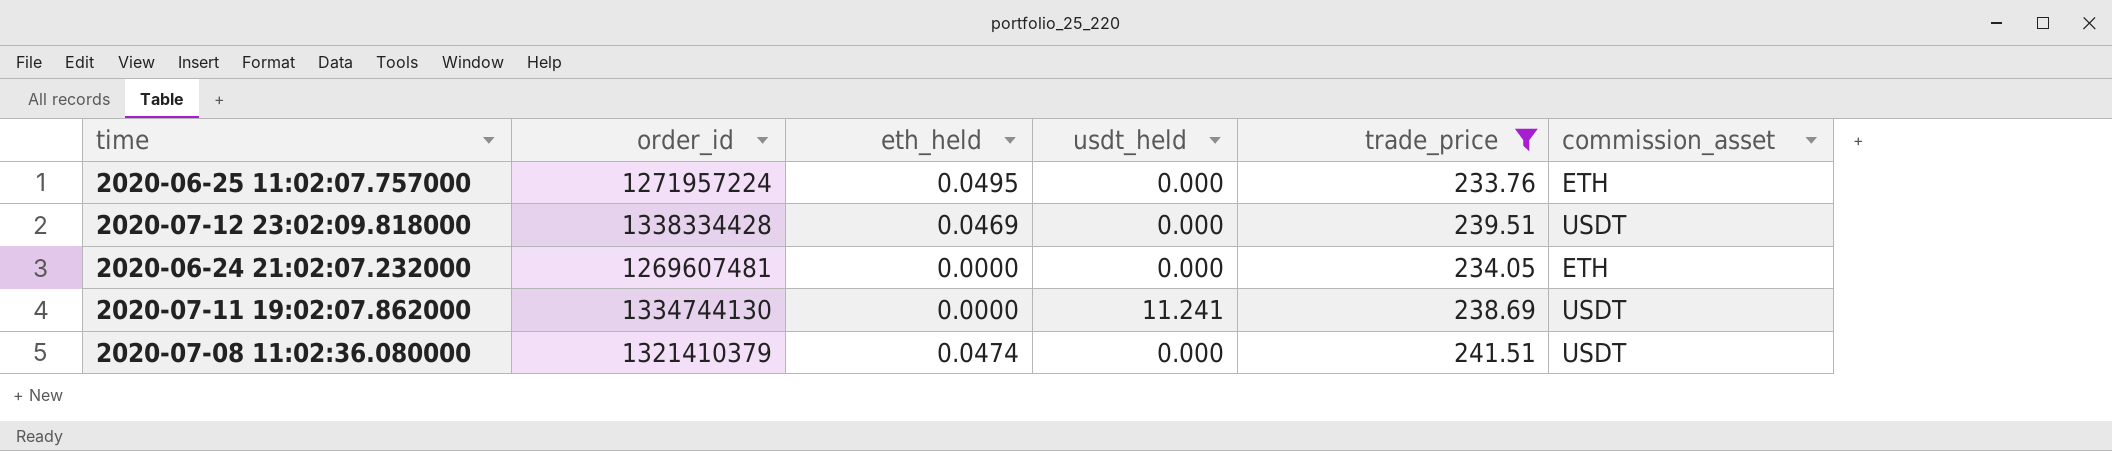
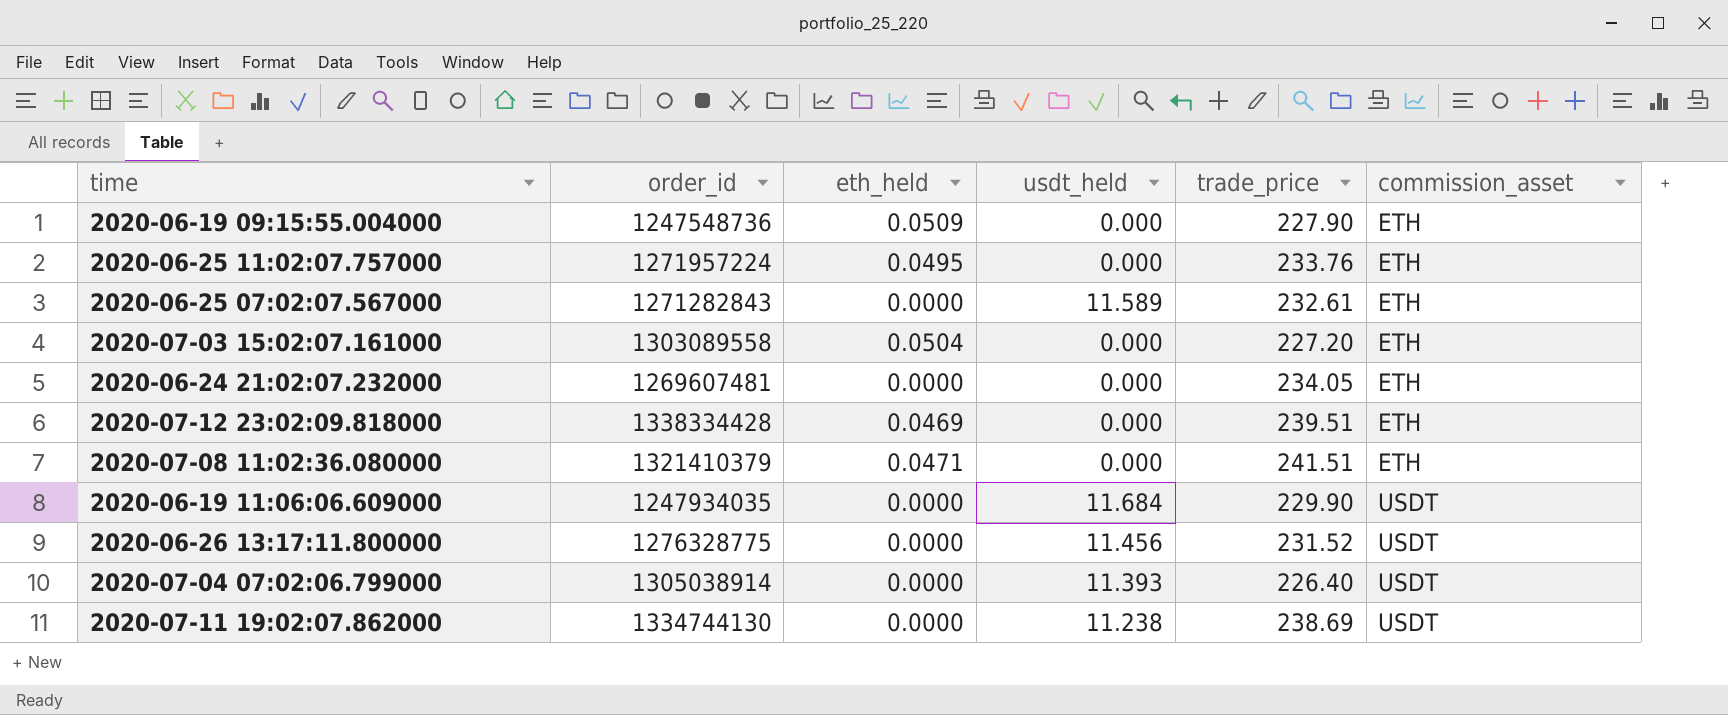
filter: trade_price >= 233.76 -> none
row order: none -> commission_asset ascending
2020-07-12 23:02:09.818000 | commission_asset: USDT -> ETH
2020-07-08 11:02:36.080000 | eth_held: 0.0474 -> 0.0471
2020-07-08 11:02:36.080000 | commission_asset: USDT -> ETH
2020-07-11 19:02:07.862000 | usdt_held: 11.241 -> 11.238

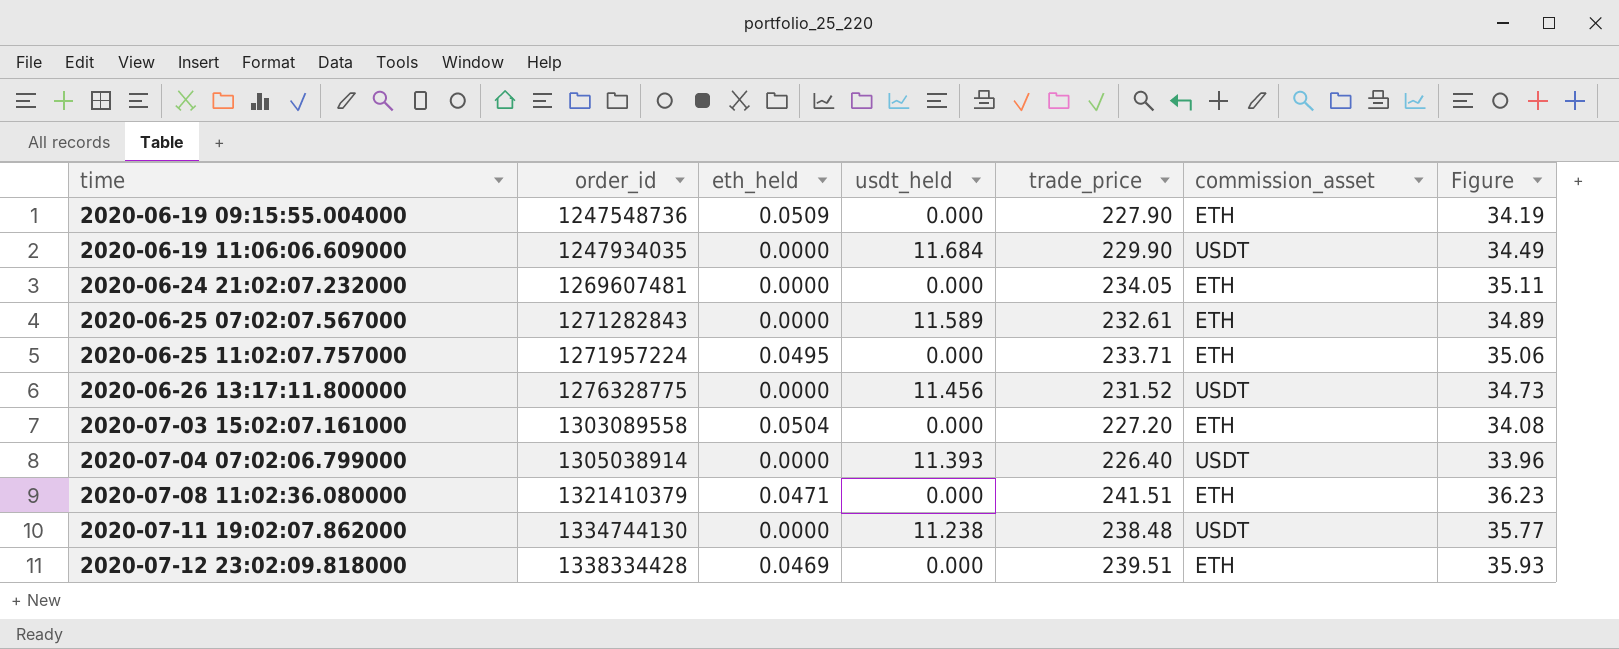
row order: commission_asset ascending -> time ascending
column Figure | formula: none -> [trade_price] * 0.15
2020-06-25 11:02:07.757000 | trade_price: 233.76 -> 233.71
2020-07-11 19:02:07.862000 | trade_price: 238.69 -> 238.48

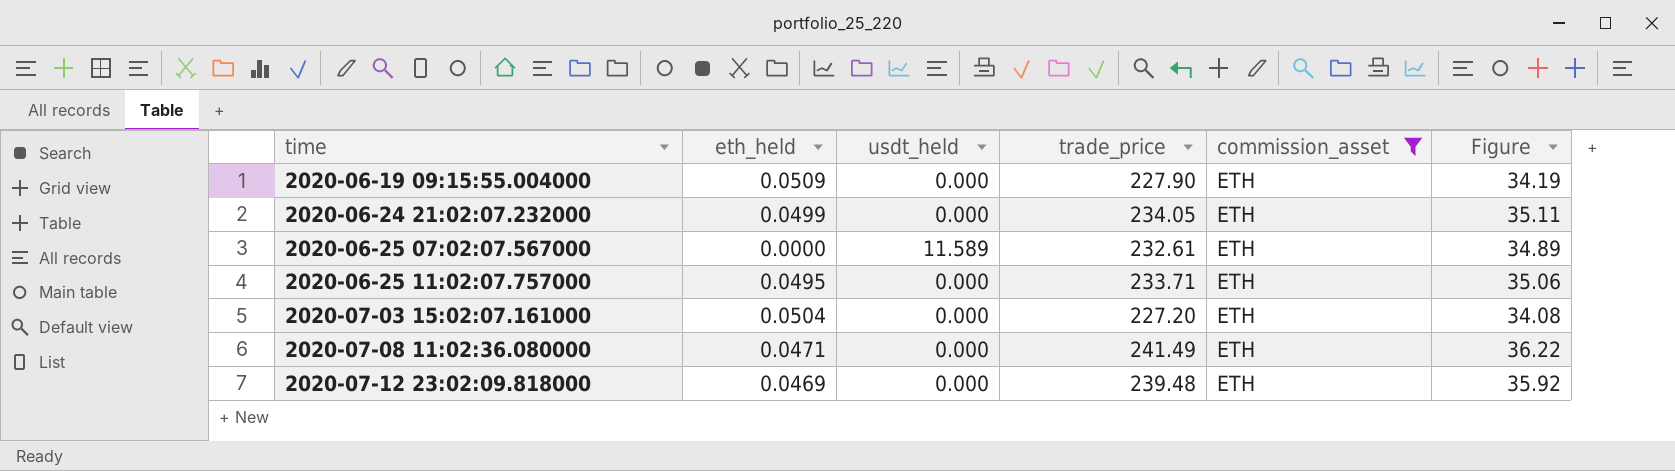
filter: none -> commission_asset = ETH
column order_id | position: 2 -> none
2020-06-24 21:02:07.232000 | eth_held: 0.0000 -> 0.0499
2020-07-08 11:02:36.080000 | trade_price: 241.51 -> 241.49
2020-07-08 11:02:36.080000 | Figure: 36.23 -> 36.22
2020-07-12 23:02:09.818000 | trade_price: 239.51 -> 239.48
2020-07-12 23:02:09.818000 | Figure: 35.93 -> 35.92

